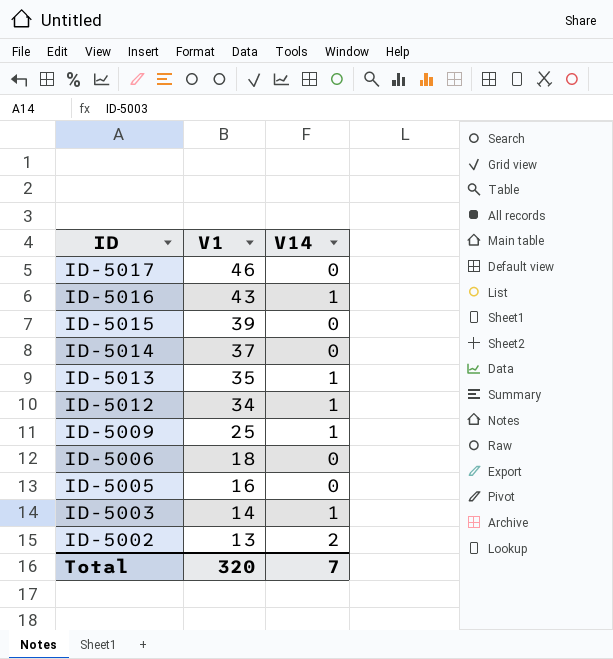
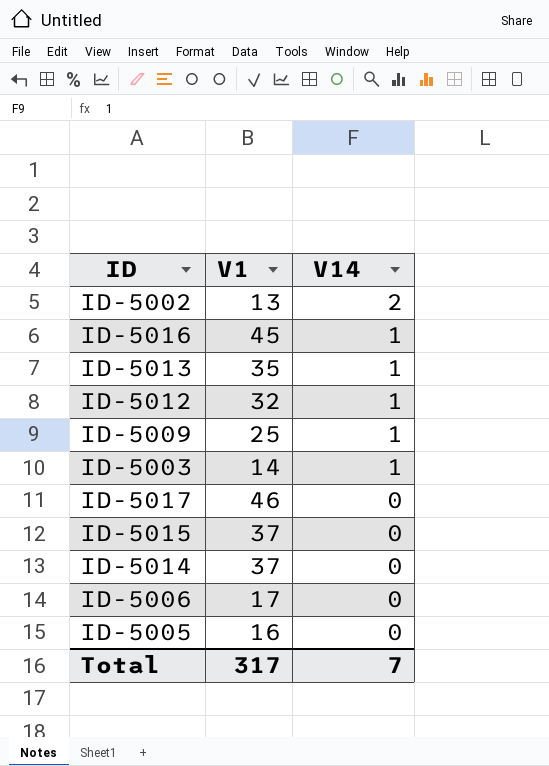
row order: ID descending -> V14 descending
ID-5016 | V1: 43 -> 45
ID-5012 | V1: 34 -> 32
ID-5015 | V1: 39 -> 37
ID-5006 | V1: 18 -> 17
Total | V1: 320 -> 317

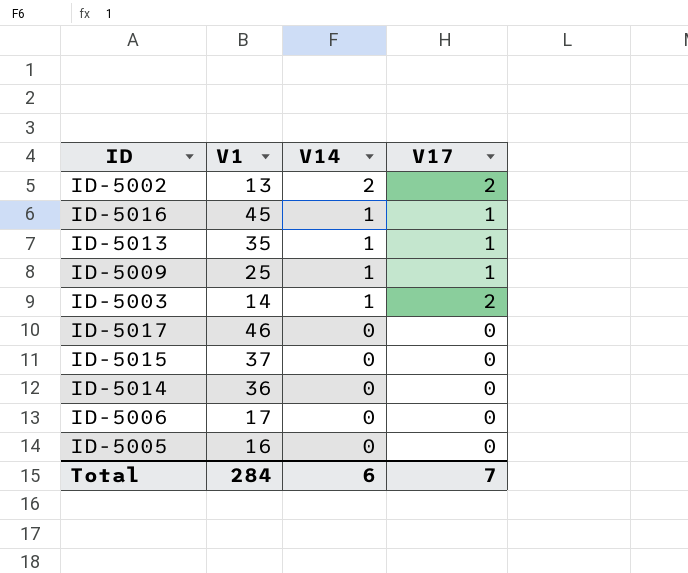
column V17 | position: none -> 4
row ID-5012: 32 | 1 -> none
ID-5014 | V1: 37 -> 36
Total | V1: 317 -> 284
Total | V14: 7 -> 6

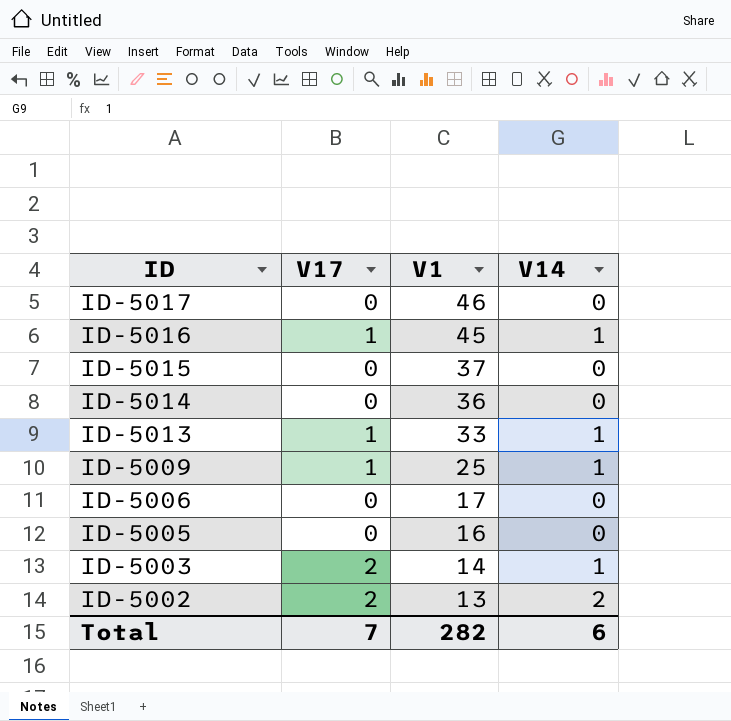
row order: V14 descending -> ID descending
column V17 | position: 4 -> 2
ID-5013 | V1: 35 -> 33
Total | V1: 284 -> 282

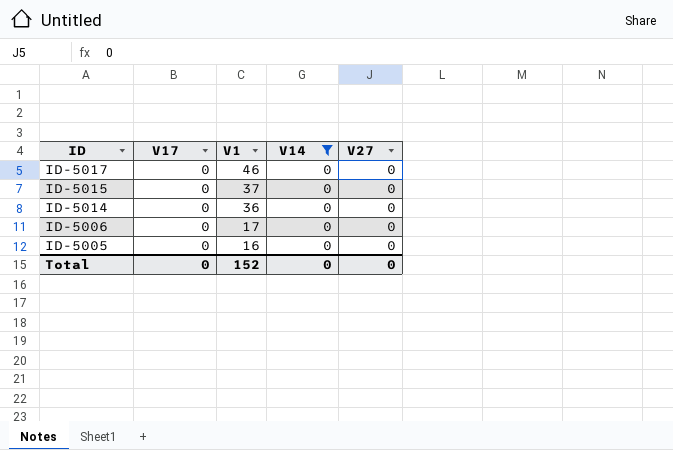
filter: none -> V14 = 0
column V27 | position: none -> 5
Total | V17: 7 -> 0
Total | V1: 282 -> 152
Total | V14: 6 -> 0

